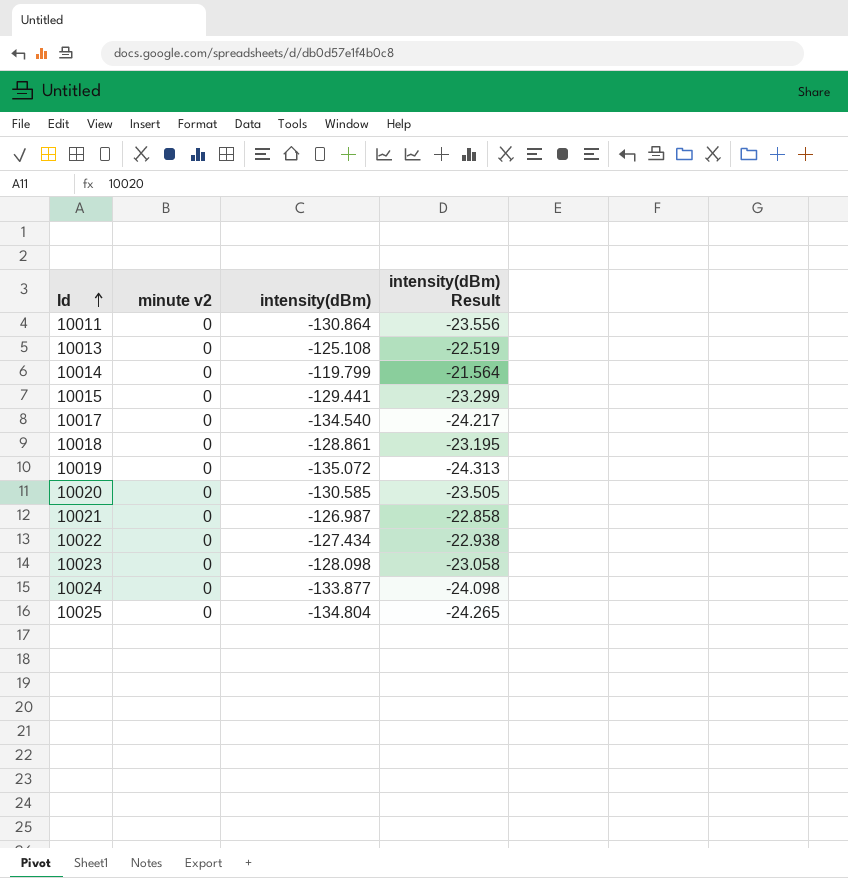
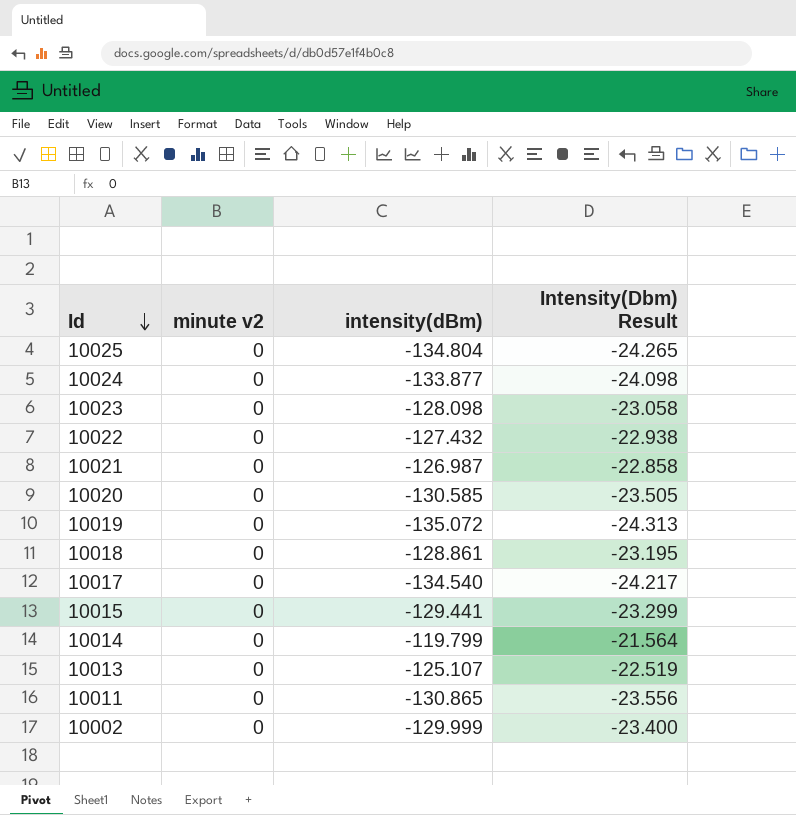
row order: Id ascending -> Id descending
column name: intensity(dBm) Result -> Intensity(Dbm) Result
10022 | intensity(dBm): -127.434 -> -127.432
10013 | intensity(dBm): -125.108 -> -125.107
10011 | intensity(dBm): -130.864 -> -130.865
row 10002: none -> 0 | -129.999 | -23.400

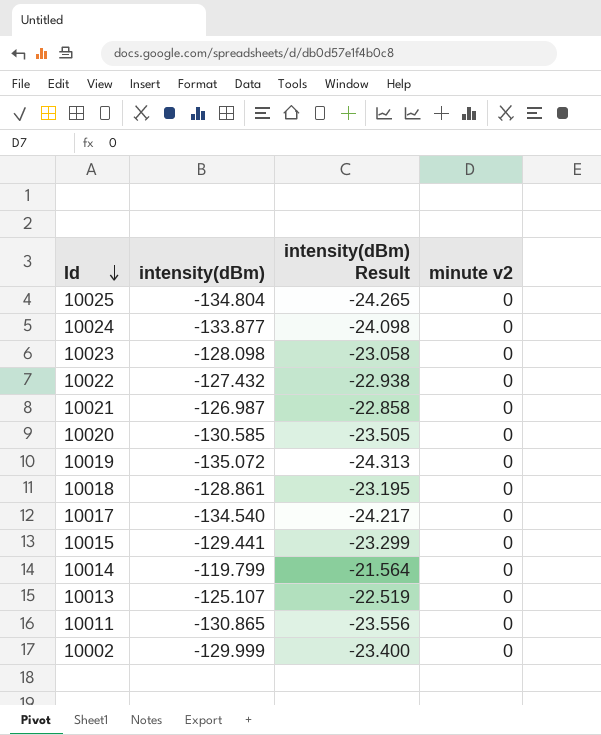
column name: Intensity(Dbm) Result -> intensity(dBm) Result
column minute v2 | position: 2 -> 4

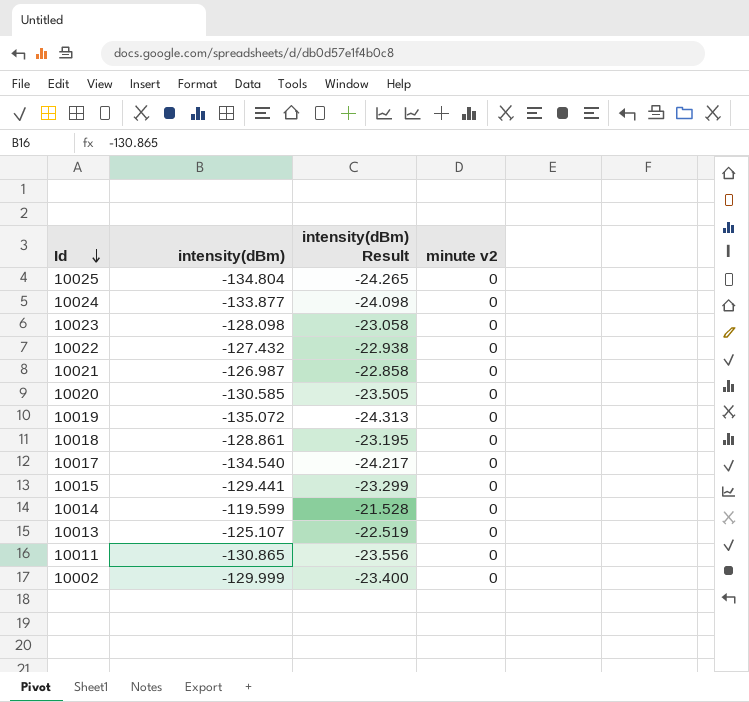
10014 | intensity(dBm): -119.799 -> -119.599
10014 | intensity(dBm) Result: -21.564 -> -21.528

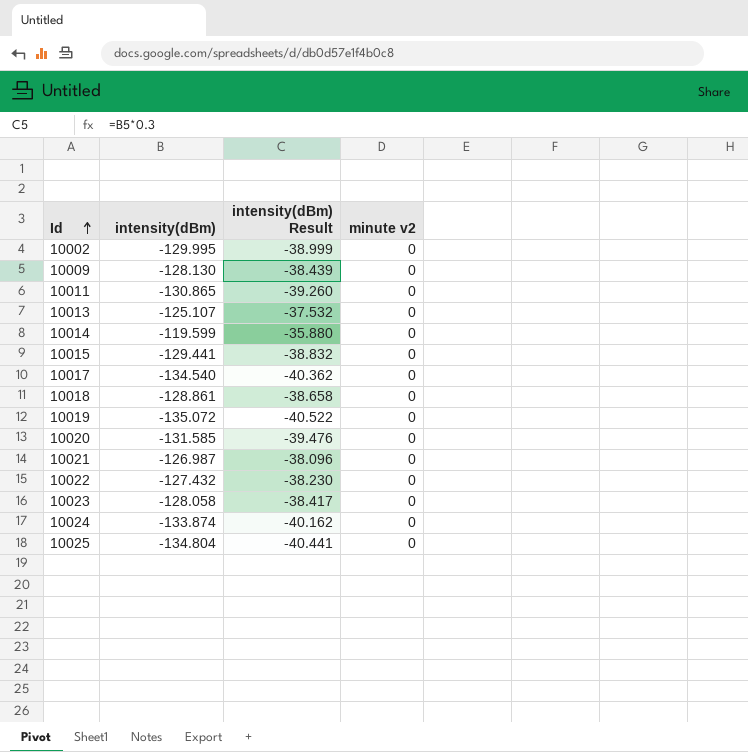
row order: Id descending -> Id ascending
column intensity(dBm) Result | formula: [intensity(dBm)] * 0.18 -> [intensity(dBm)] * 0.3
10002 | intensity(dBm): -129.999 -> -129.995
row 10009: none -> -128.130 | -38.439 | 0
10020 | intensity(dBm): -130.585 -> -131.585
10023 | intensity(dBm): -128.098 -> -128.058
10024 | intensity(dBm): -133.877 -> -133.874

